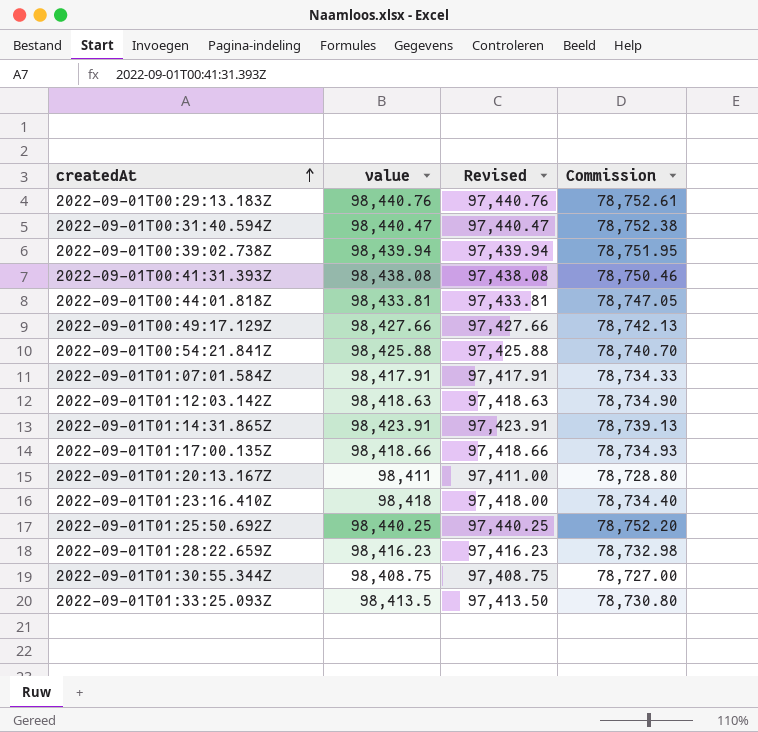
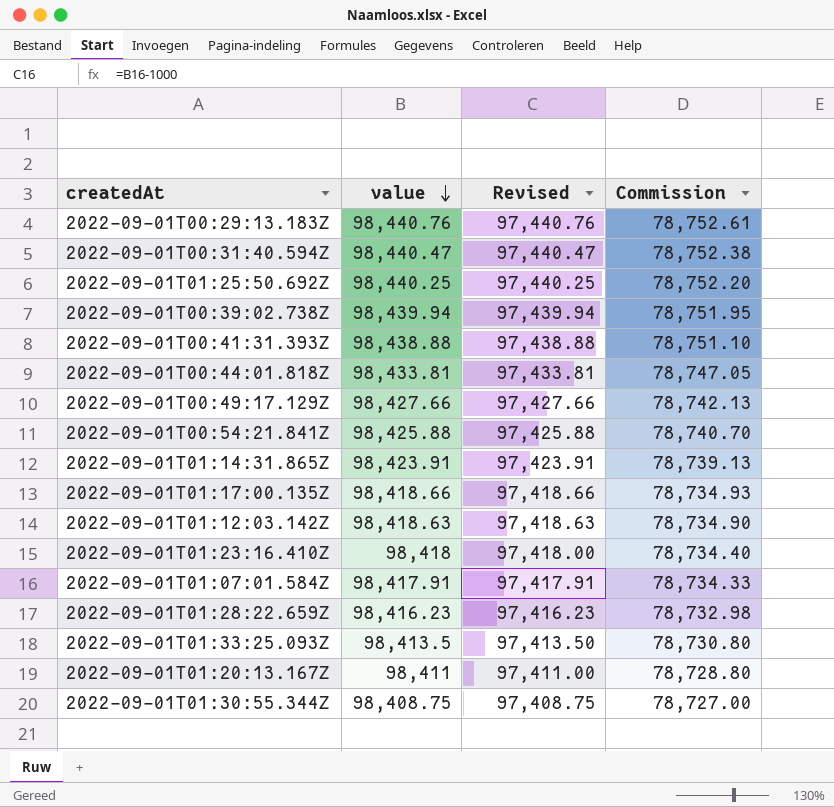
row order: createdAt ascending -> value descending
2022-09-01T00:41:31.393Z | value: 98,438.08 -> 98,438.88
2022-09-01T00:41:31.393Z | Revised: 97,438.08 -> 97,438.88
2022-09-01T00:41:31.393Z | Commission: 78,750.46 -> 78,751.10

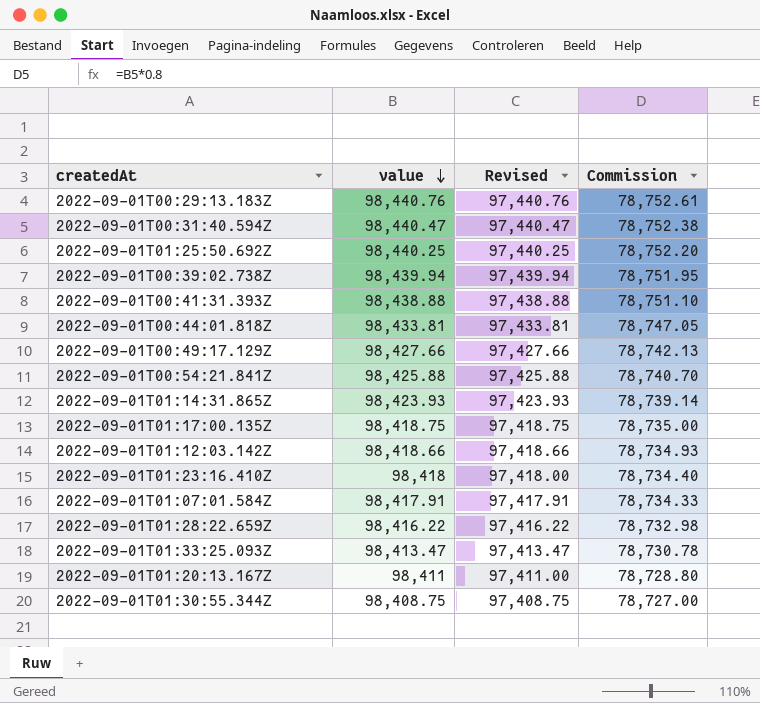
2022-09-01T01:14:31.865Z | value: 98,423.91 -> 98,423.93
2022-09-01T01:14:31.865Z | Revised: 97,423.91 -> 97,423.93
2022-09-01T01:14:31.865Z | Commission: 78,739.13 -> 78,739.14
2022-09-01T01:17:00.135Z | value: 98,418.66 -> 98,418.75
2022-09-01T01:17:00.135Z | Revised: 97,418.66 -> 97,418.75
2022-09-01T01:17:00.135Z | Commission: 78,734.93 -> 78,735.00
2022-09-01T01:12:03.142Z | value: 98,418.63 -> 98,418.66
2022-09-01T01:12:03.142Z | Revised: 97,418.63 -> 97,418.66
2022-09-01T01:12:03.142Z | Commission: 78,734.90 -> 78,734.93
2022-09-01T01:28:22.659Z | value: 98,416.23 -> 98,416.22
2022-09-01T01:28:22.659Z | Revised: 97,416.23 -> 97,416.22
2022-09-01T01:33:25.093Z | value: 98,413.5 -> 98,413.47
2022-09-01T01:33:25.093Z | Revised: 97,413.50 -> 97,413.47
2022-09-01T01:33:25.093Z | Commission: 78,730.80 -> 78,730.78

